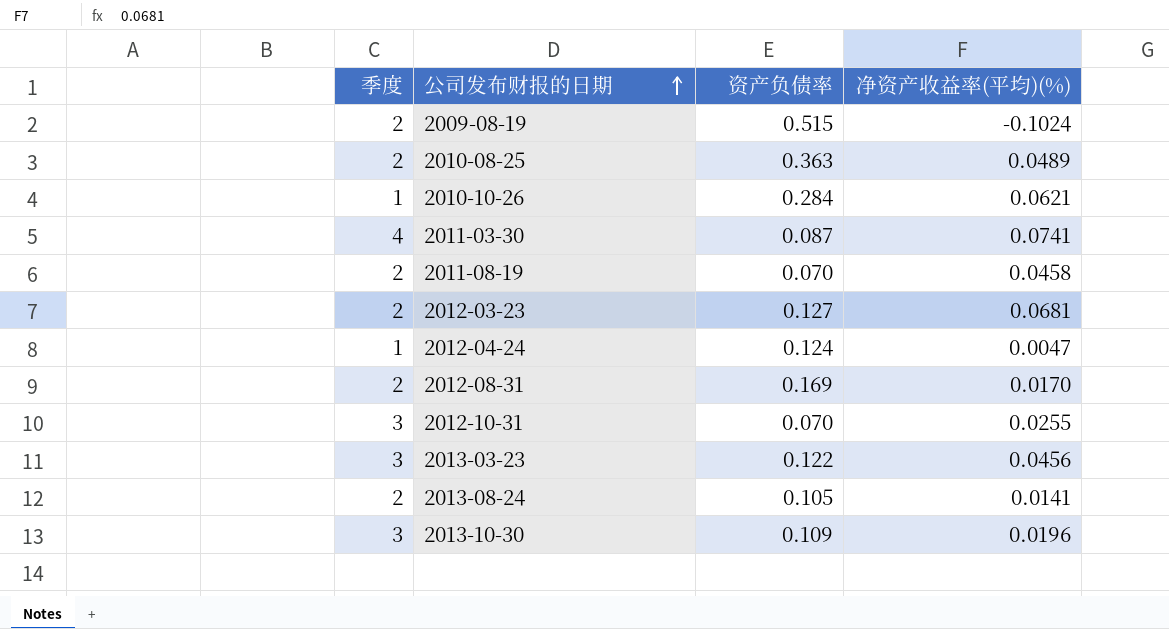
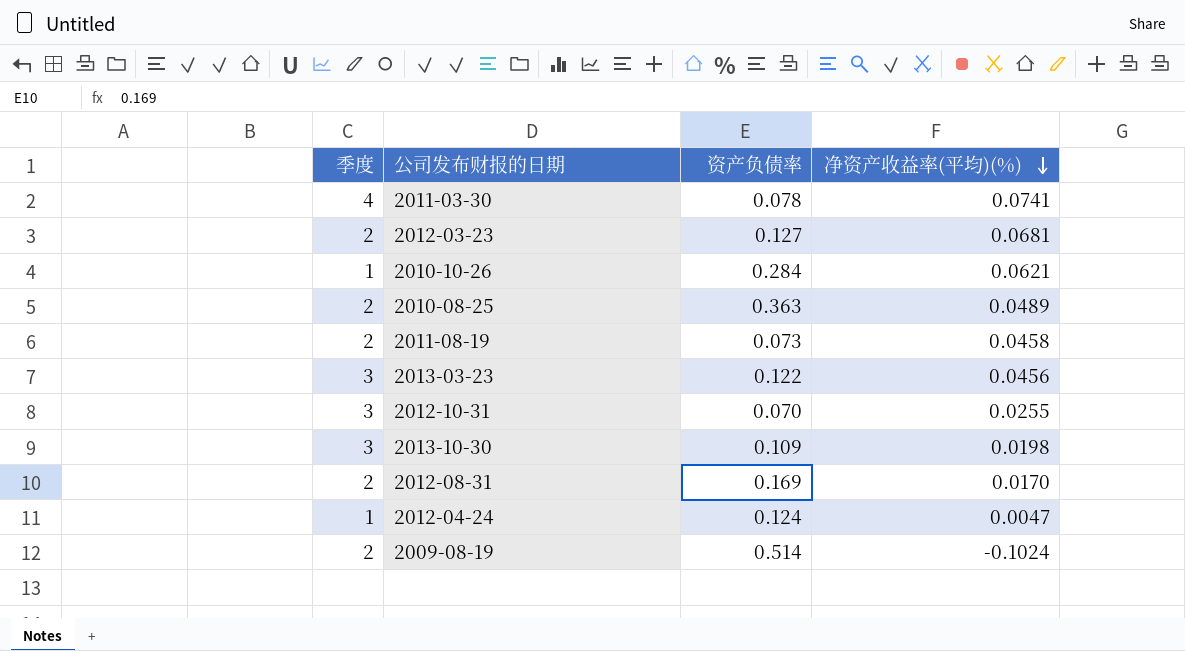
row order: 公司发布财报的日期 ascending -> 净资产收益率(平均)(%) descending
row 2013-08-24: 2 | 0.105 | 0.0141 -> none
2011-03-30 | 资产负债率: 0.087 -> 0.078
2011-08-19 | 资产负债率: 0.070 -> 0.073
2013-10-30 | 净资产收益率(平均)(%): 0.0196 -> 0.0198
2009-08-19 | 资产负债率: 0.515 -> 0.514

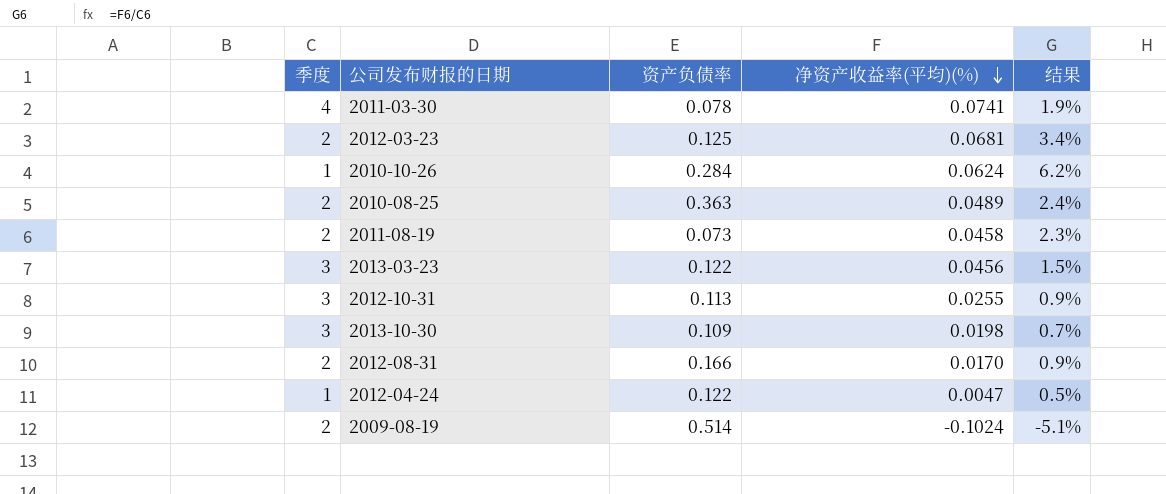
column 结果 | formula: none -> [净资产收益率(平均)(%)] / [季度]
2012-03-23 | 资产负债率: 0.127 -> 0.125
2010-10-26 | 净资产收益率(平均)(%): 0.0621 -> 0.0624
2012-10-31 | 资产负债率: 0.070 -> 0.113
2012-08-31 | 资产负债率: 0.169 -> 0.166
2012-04-24 | 资产负债率: 0.124 -> 0.122

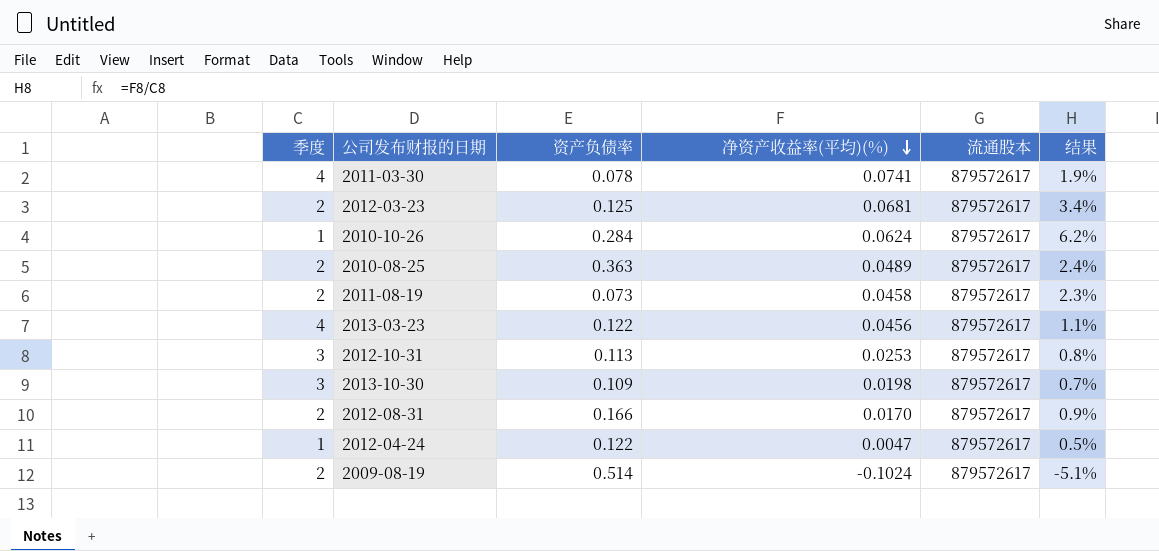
column 流通股本 | position: none -> 5
2013-03-23 | 季度: 3 -> 4
2013-03-23 | 结果: 1.5% -> 1.1%
2012-10-31 | 净资产收益率(平均)(%): 0.0255 -> 0.0253
2012-10-31 | 结果: 0.9% -> 0.8%

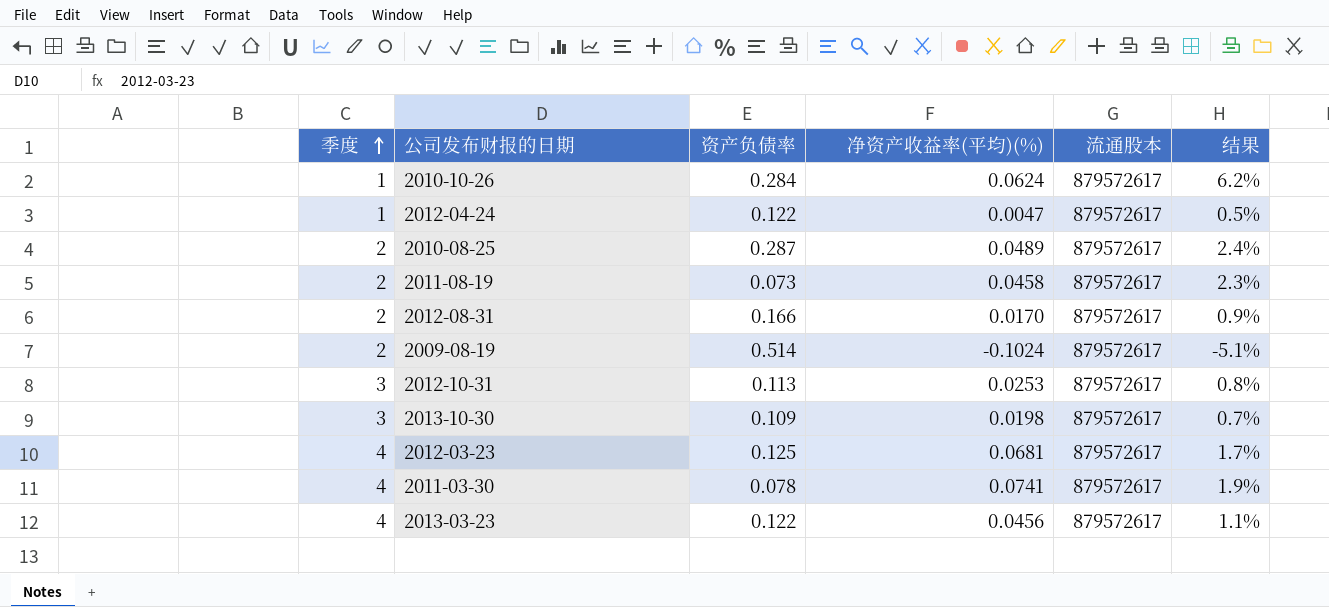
row order: 净资产收益率(平均)(%) descending -> 季度 ascending
2010-08-25 | 资产负债率: 0.363 -> 0.287
2012-03-23 | 季度: 2 -> 4
2012-03-23 | 结果: 3.4% -> 1.7%

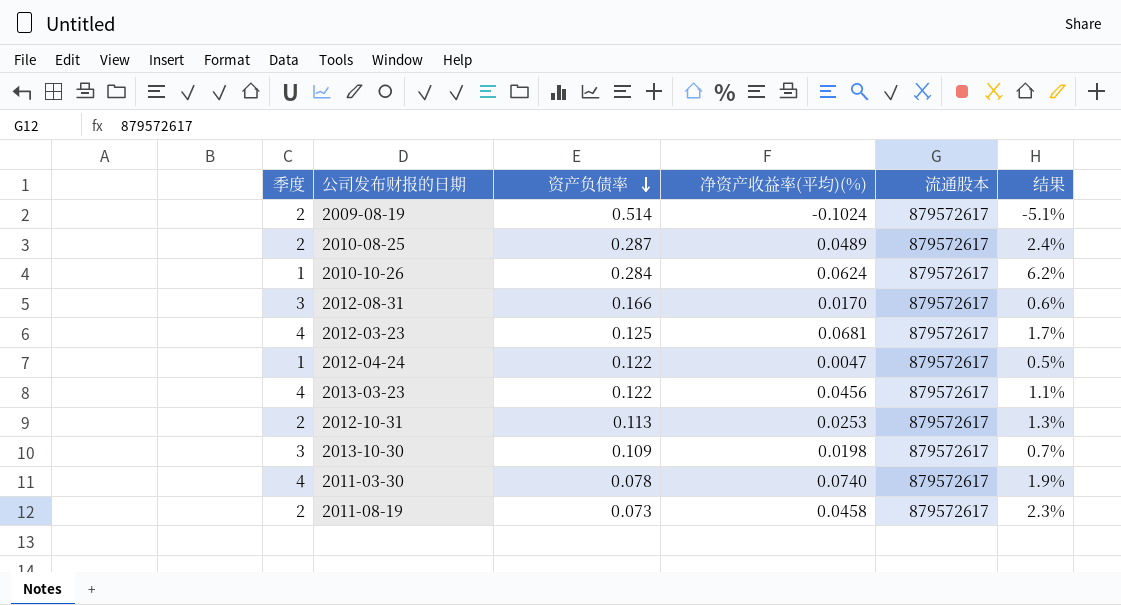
row order: 季度 ascending -> 资产负债率 descending
2012-08-31 | 季度: 2 -> 3
2012-08-31 | 结果: 0.9% -> 0.6%
2012-10-31 | 季度: 3 -> 2
2012-10-31 | 结果: 0.8% -> 1.3%
2011-03-30 | 净资产收益率(平均)(%): 0.0741 -> 0.0740

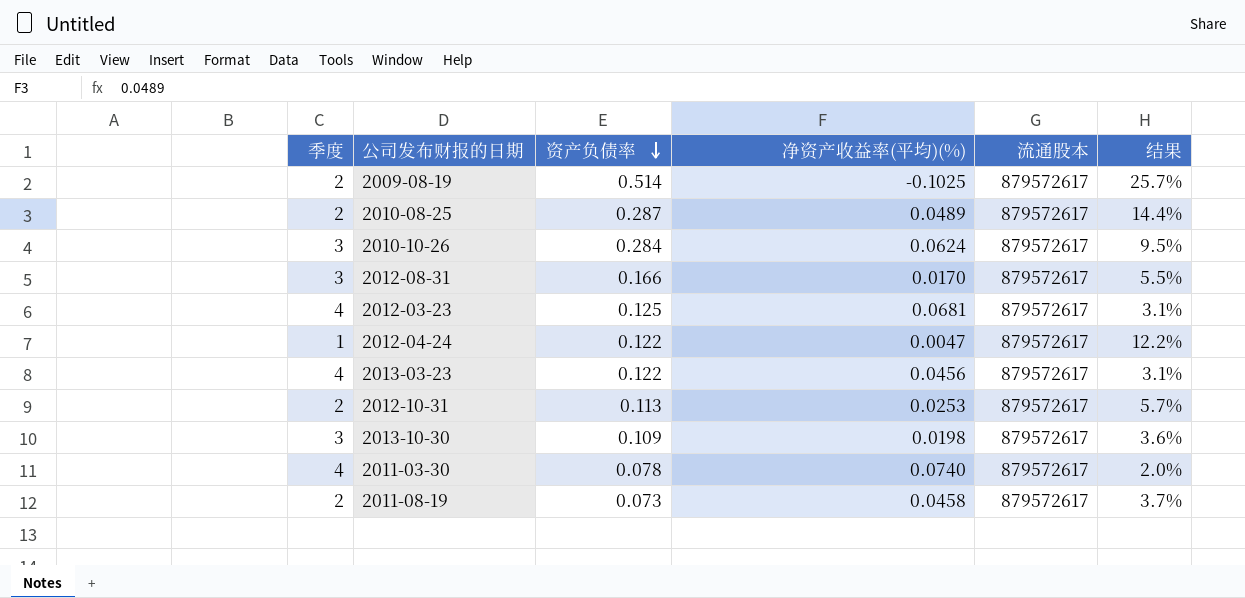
column 结果 | formula: [净资产收益率(平均)(%)] / [季度] -> [资产负债率] / [季度]
2009-08-19 | 净资产收益率(平均)(%): -0.1024 -> -0.1025
2010-10-26 | 季度: 1 -> 3

